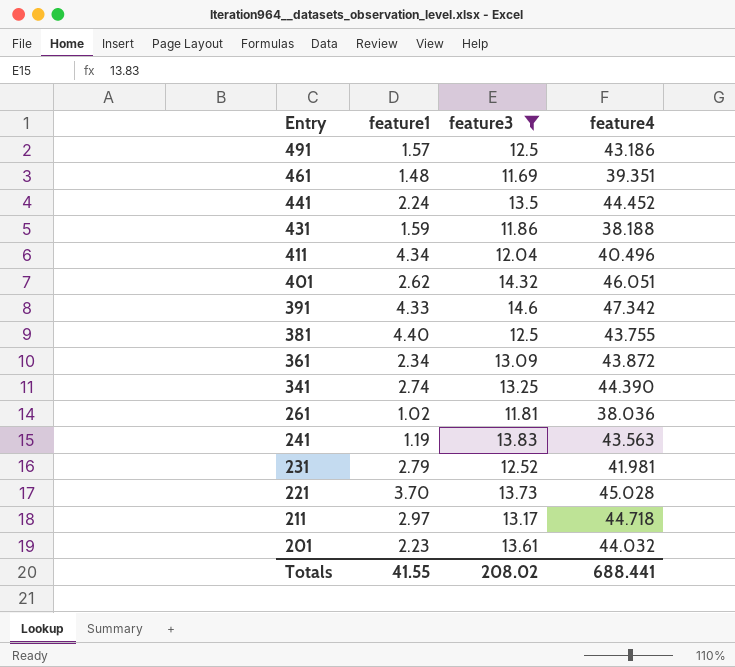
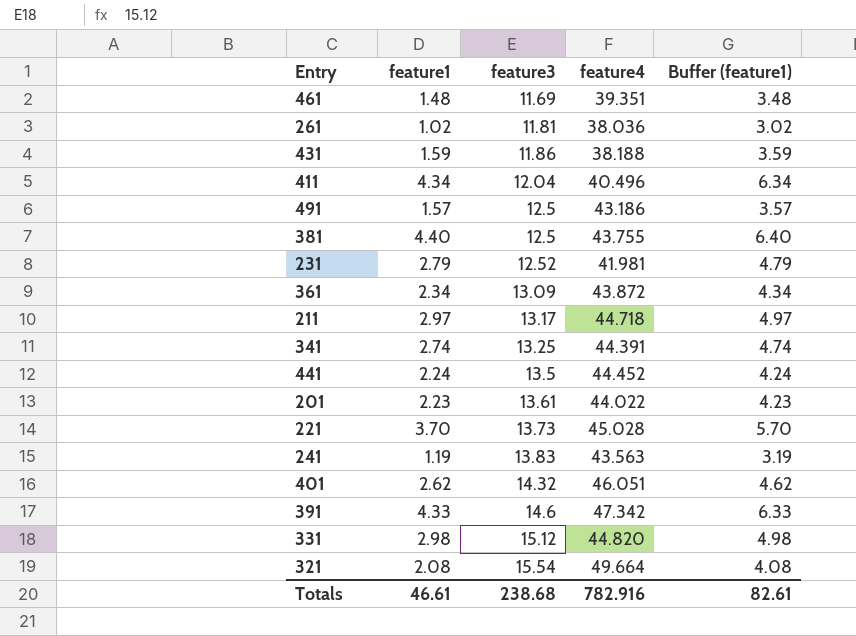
filter: feature3 <= 14.6 -> none
row order: Entry descending -> feature3 ascending
column Buffer (feature1) | formula: none -> [feature1] + 2
341 | feature4: 44.390 -> 44.391
201 | feature4: 44.032 -> 44.022
Totals | feature1: 41.55 -> 46.61
Totals | feature3: 208.02 -> 238.68
Totals | feature4: 688.441 -> 782.916

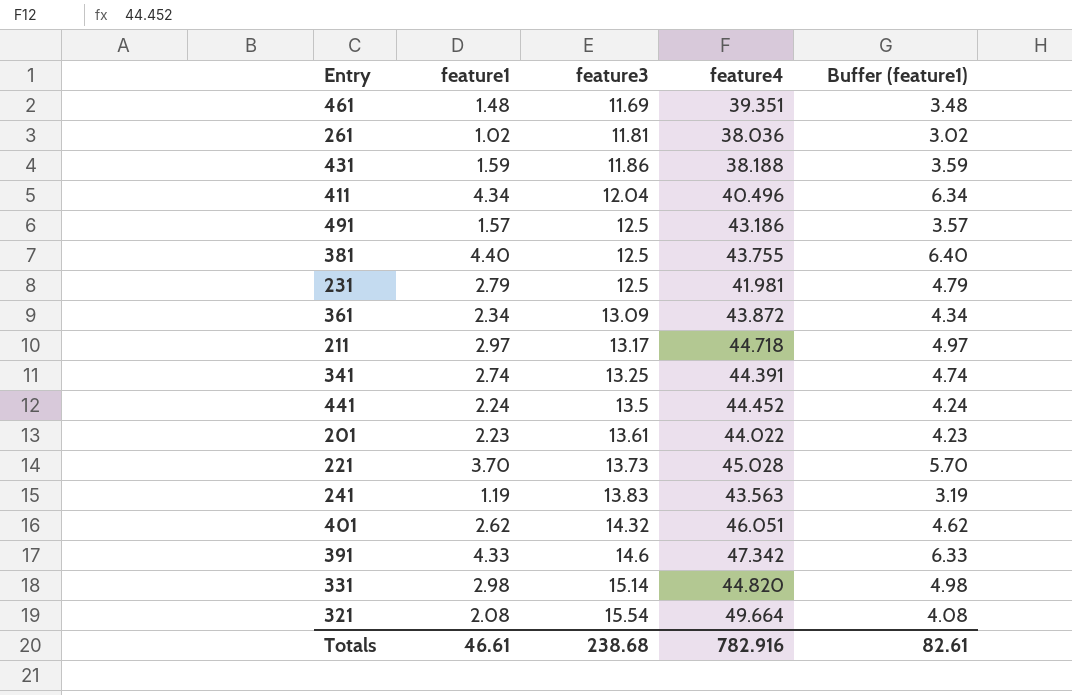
231 | feature3: 12.52 -> 12.5
331 | feature3: 15.12 -> 15.14

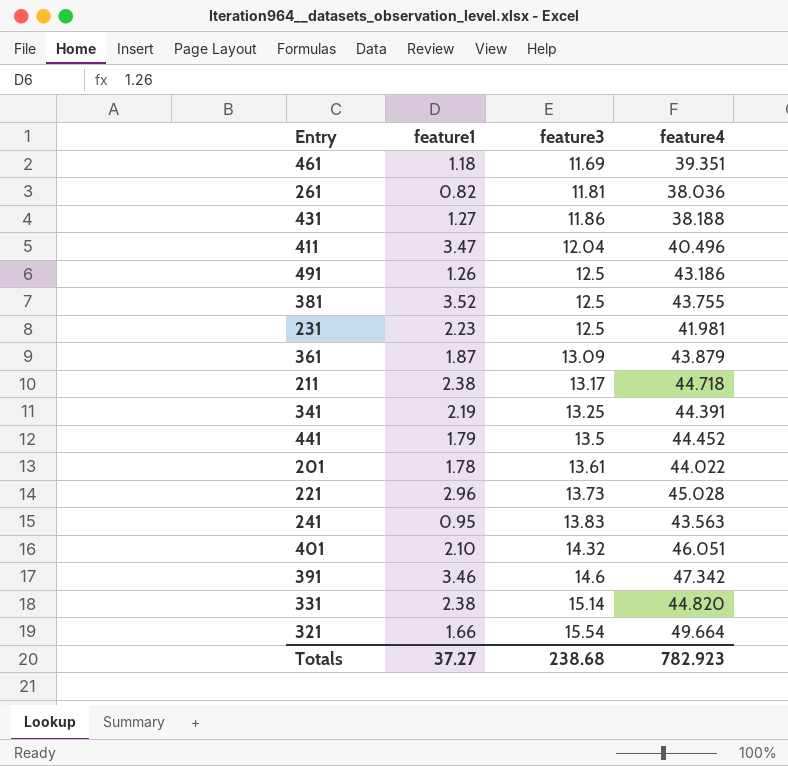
column Buffer (feature1) | formula: [feature1] + 2 -> none
461 | feature1: 1.48 -> 1.18
261 | feature1: 1.02 -> 0.82
431 | feature1: 1.59 -> 1.27
411 | feature1: 4.34 -> 3.47
491 | feature1: 1.57 -> 1.26
381 | feature1: 4.40 -> 3.52
231 | feature1: 2.79 -> 2.23
361 | feature1: 2.34 -> 1.87
361 | feature4: 43.872 -> 43.879
211 | feature1: 2.97 -> 2.38
341 | feature1: 2.74 -> 2.19
441 | feature1: 2.24 -> 1.79
201 | feature1: 2.23 -> 1.78
221 | feature1: 3.70 -> 2.96
241 | feature1: 1.19 -> 0.95
401 | feature1: 2.62 -> 2.10
391 | feature1: 4.33 -> 3.46
331 | feature1: 2.98 -> 2.38
321 | feature1: 2.08 -> 1.66
Totals | feature1: 46.61 -> 37.27
Totals | feature4: 782.916 -> 782.923

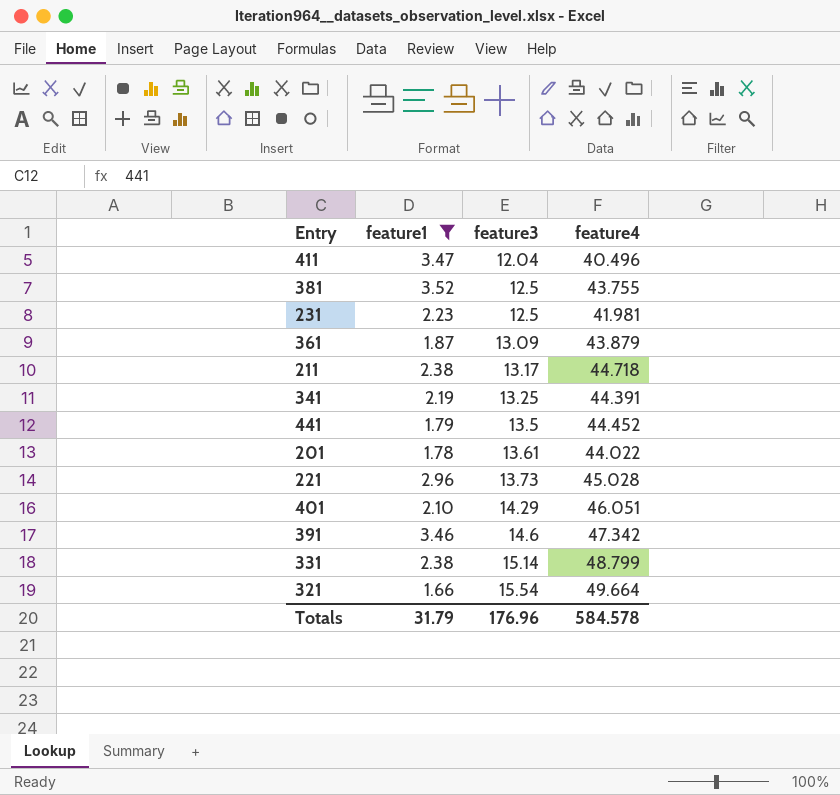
filter: none -> feature1 >= 1.66
401 | feature3: 14.32 -> 14.29
331 | feature4: 44.820 -> 48.799
Totals | feature1: 37.27 -> 31.79
Totals | feature3: 238.68 -> 176.96
Totals | feature4: 782.923 -> 584.578

